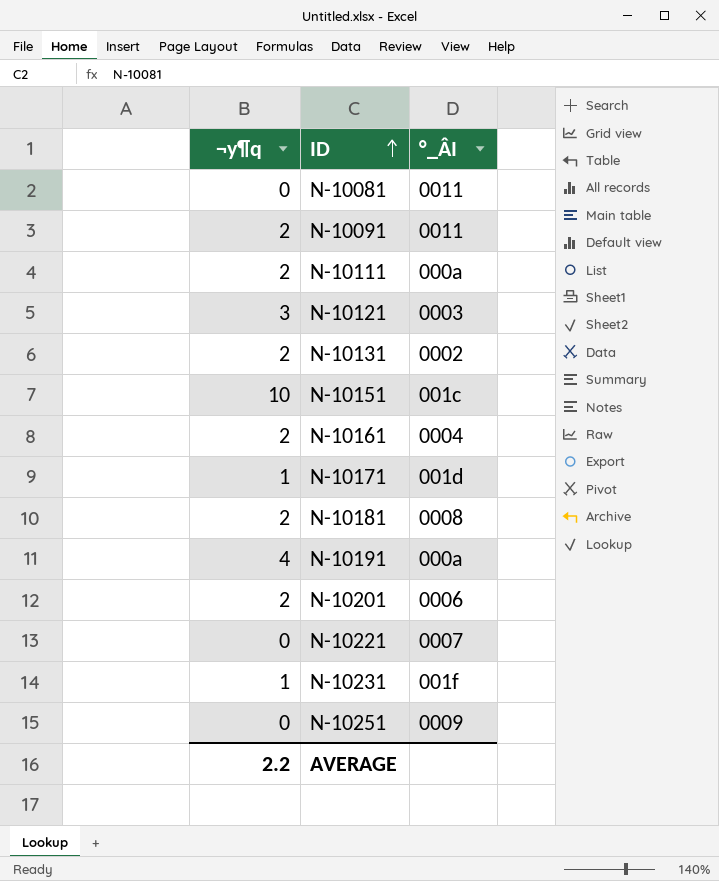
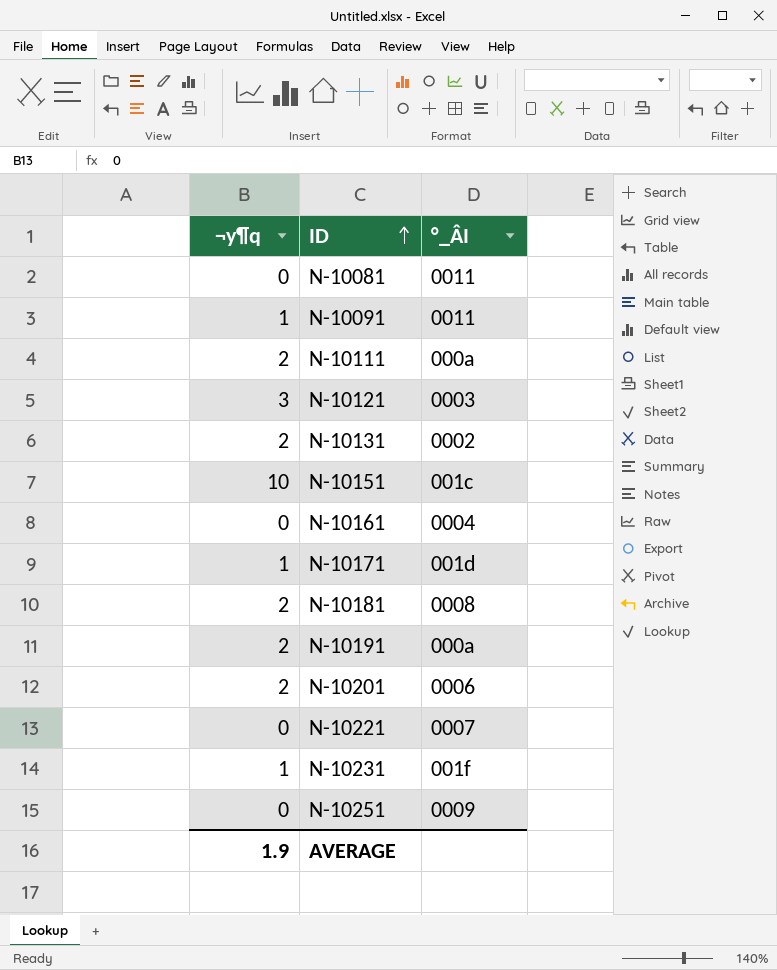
N-10091 | ¬y¶q: 2 -> 1
N-10161 | ¬y¶q: 2 -> 0
N-10191 | ¬y¶q: 4 -> 2
AVERAGE | ¬y¶q: 2.2 -> 1.9

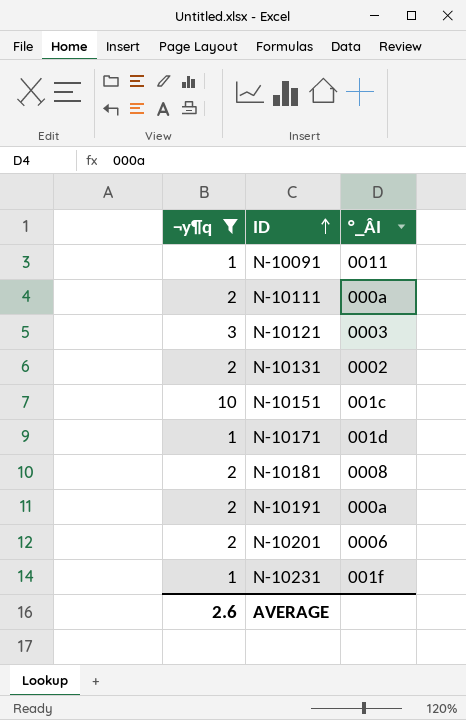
filter: none -> ¬y¶q != 0
AVERAGE | ¬y¶q: 1.9 -> 2.6

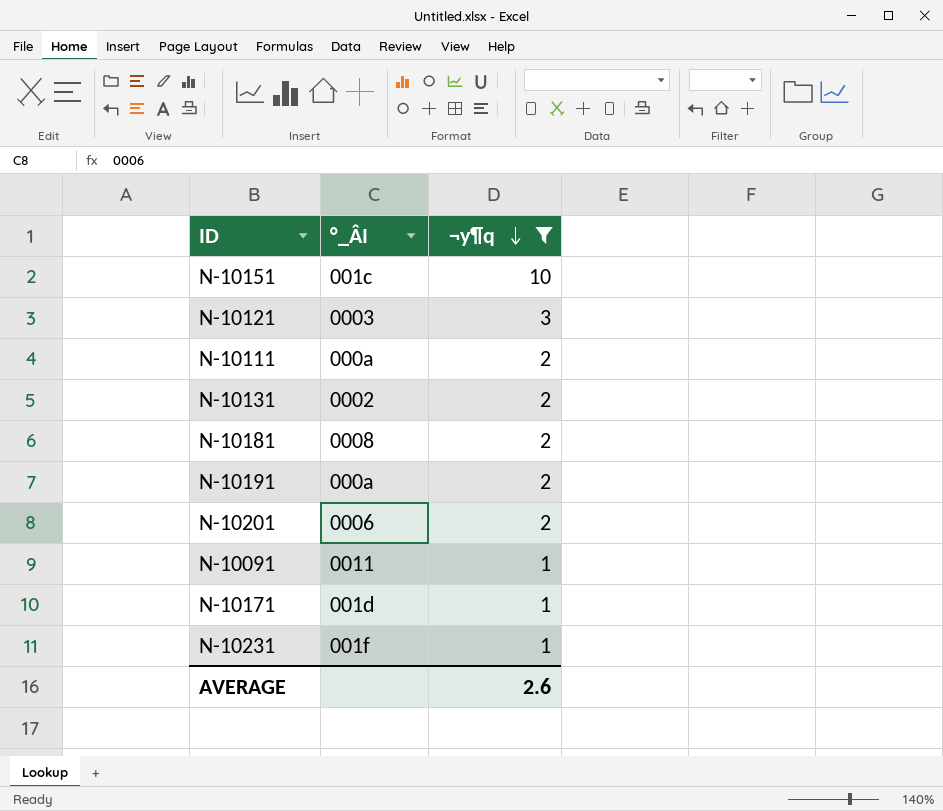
row order: ID ascending -> ¬y¶q descending
column ¬y¶q | position: 1 -> 3

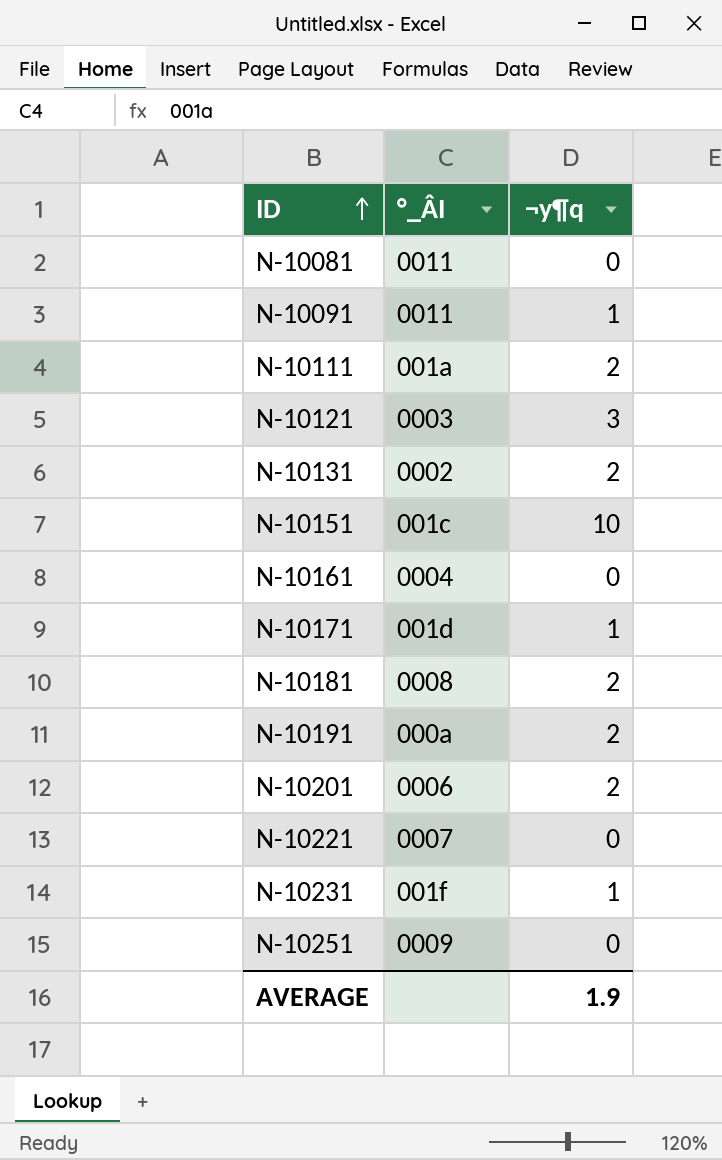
filter: ¬y¶q != 0 -> none
row order: ¬y¶q descending -> ID ascending
N-10111 | °_ÂI: 000a -> 001a
AVERAGE | ¬y¶q: 2.6 -> 1.9

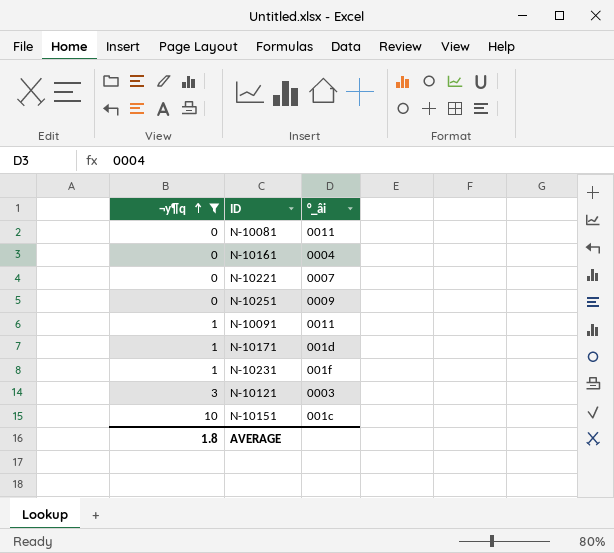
filter: none -> ¬y¶q != 2
row order: ID ascending -> ¬y¶q ascending
column ¬y¶q | position: 3 -> 1
column name: °_ÂI -> °_âi
AVERAGE | ¬y¶q: 1.9 -> 1.8

